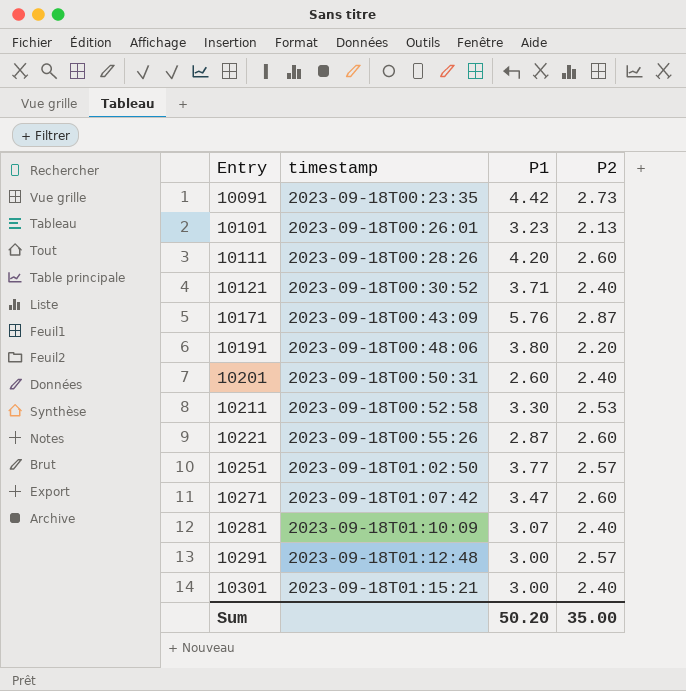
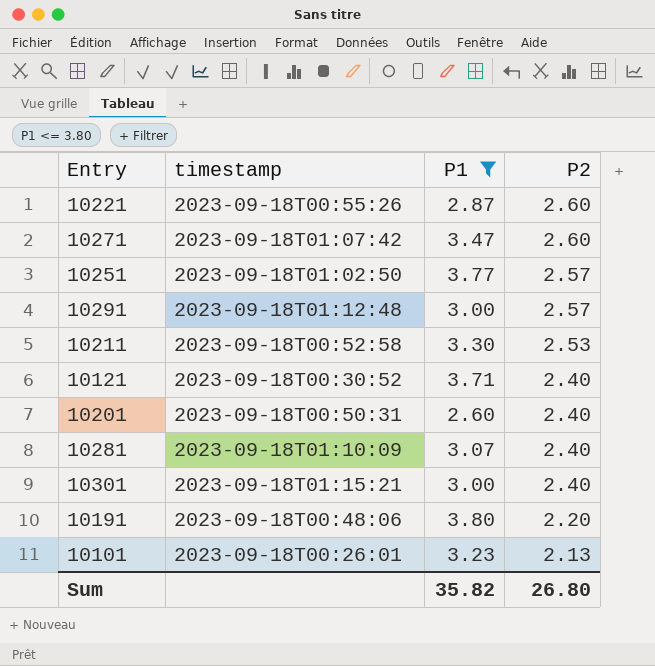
filter: none -> P1 <= 3.80
row order: Entry ascending -> P2 descending
Sum | P1: 50.20 -> 35.82
Sum | P2: 35.00 -> 26.80

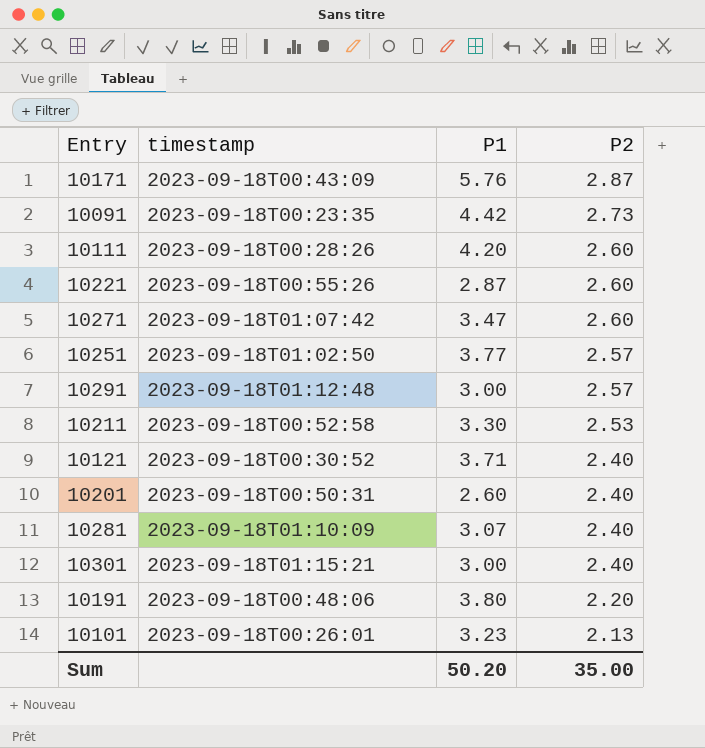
filter: P1 <= 3.80 -> none
Sum | P1: 35.82 -> 50.20
Sum | P2: 26.80 -> 35.00

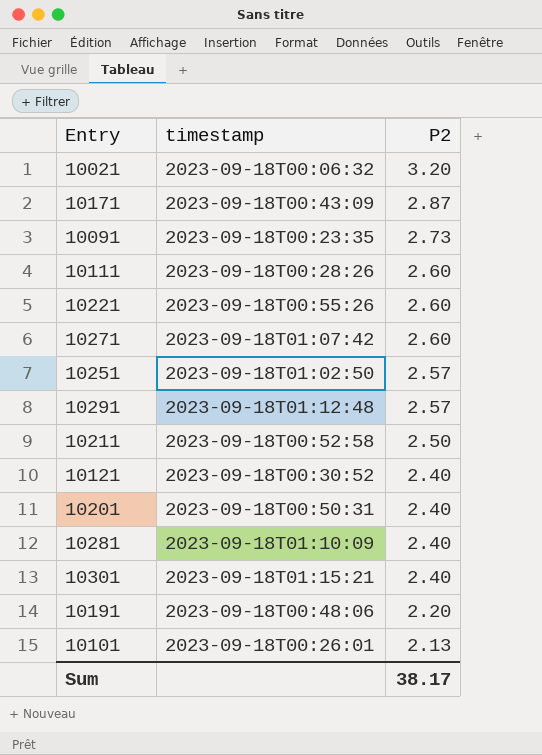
column P1 | position: 3 -> none
row 10021: none -> 2023-09-18T00:06:32 | 3.20
10211 | P2: 2.53 -> 2.50
Sum | P2: 35.00 -> 38.17

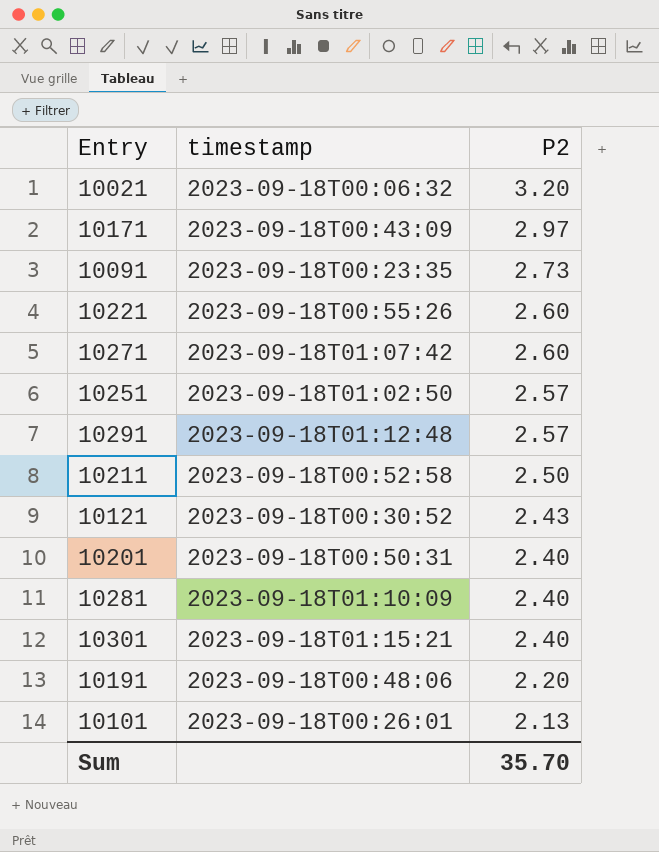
row 10111: 2023-09-18T00:28:26 | 2.60 -> none
10171 | P2: 2.87 -> 2.97
10121 | P2: 2.40 -> 2.43
Sum | P2: 38.17 -> 35.70

